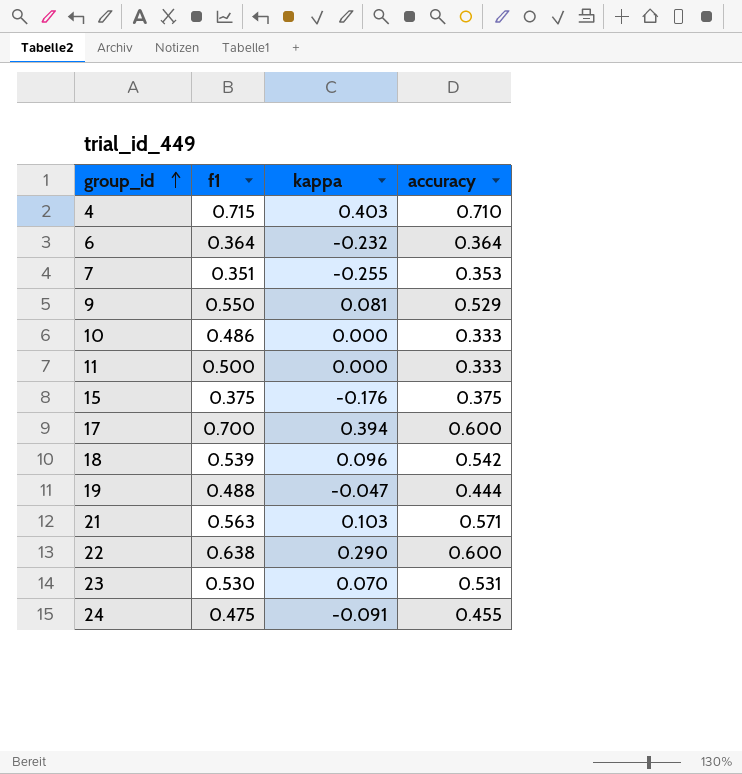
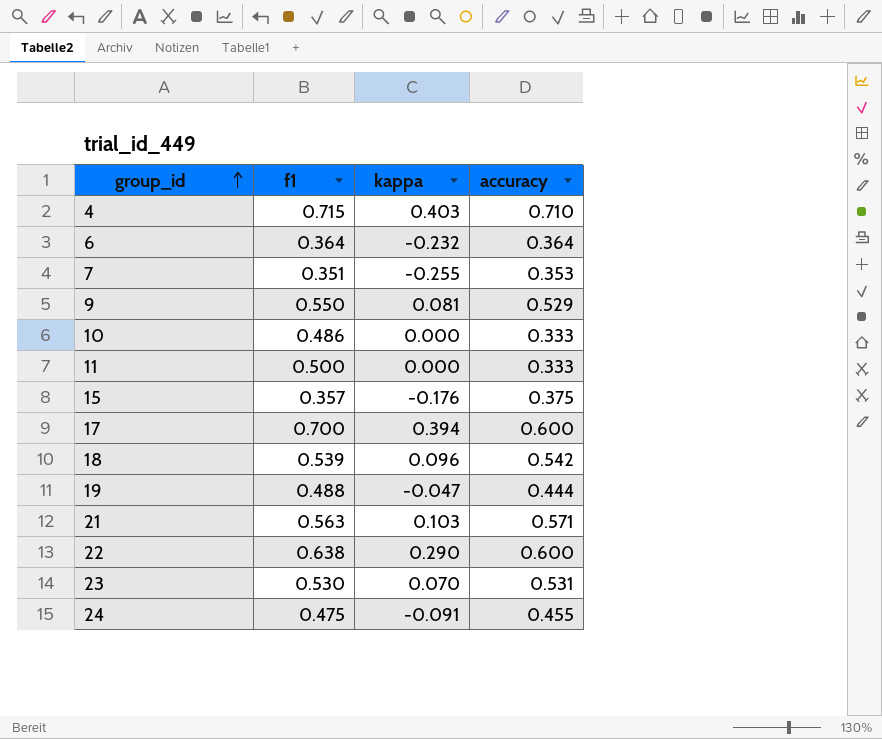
15 | f1: 0.375 -> 0.357

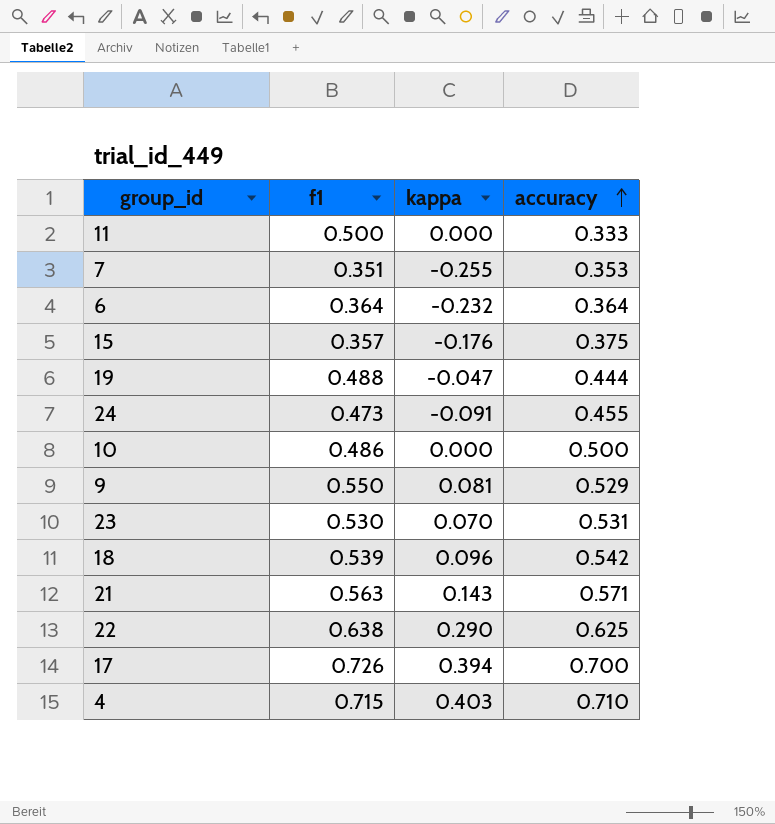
row order: group_id ascending -> accuracy ascending
24 | f1: 0.475 -> 0.473
10 | accuracy: 0.333 -> 0.500
21 | kappa: 0.103 -> 0.143
22 | accuracy: 0.600 -> 0.625
17 | f1: 0.700 -> 0.726
17 | accuracy: 0.600 -> 0.700

